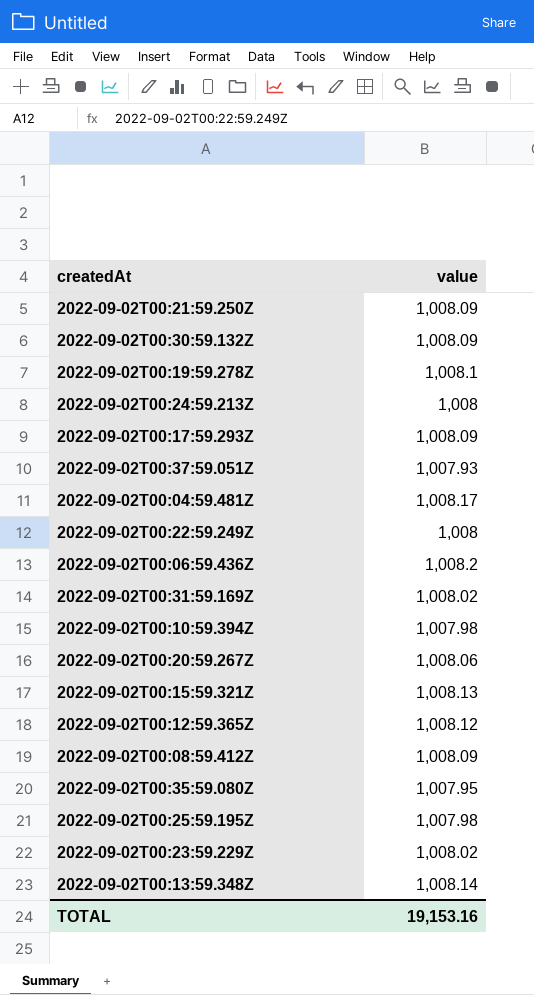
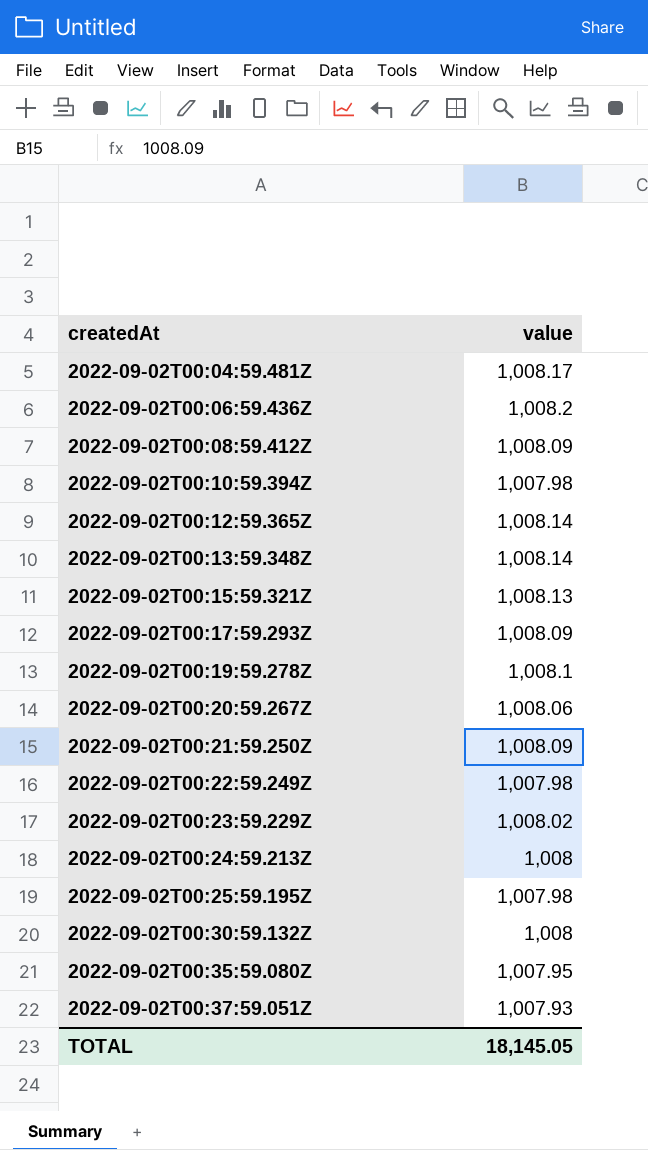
row order: none -> createdAt ascending
row 2022-09-02T00:31:59.169Z: 1,008.02 -> none
2022-09-02T00:12:59.365Z | value: 1,008.12 -> 1,008.14
2022-09-02T00:22:59.249Z | value: 1,008 -> 1,007.98
2022-09-02T00:30:59.132Z | value: 1,008.09 -> 1,008
TOTAL | value: 19,153.16 -> 18,145.05

